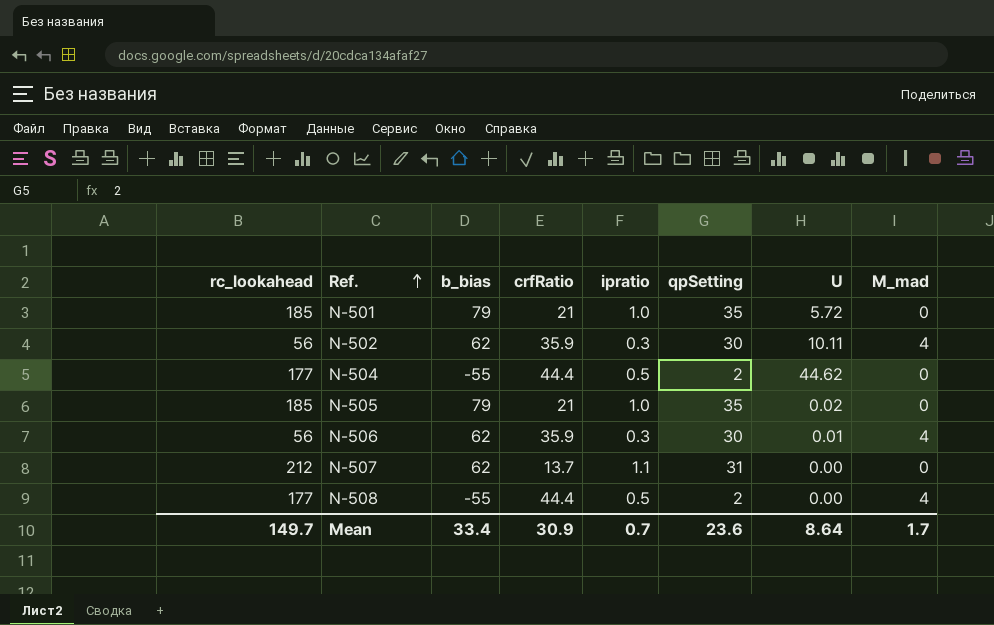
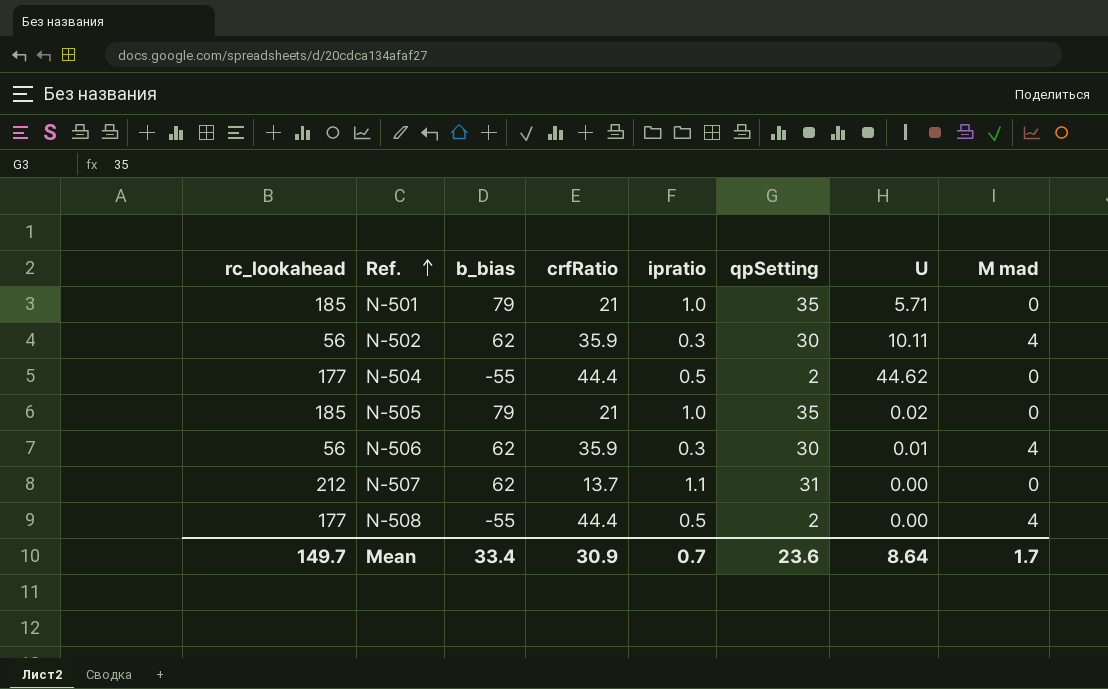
column name: M_mad -> M mad
N-501 | U: 5.72 -> 5.71

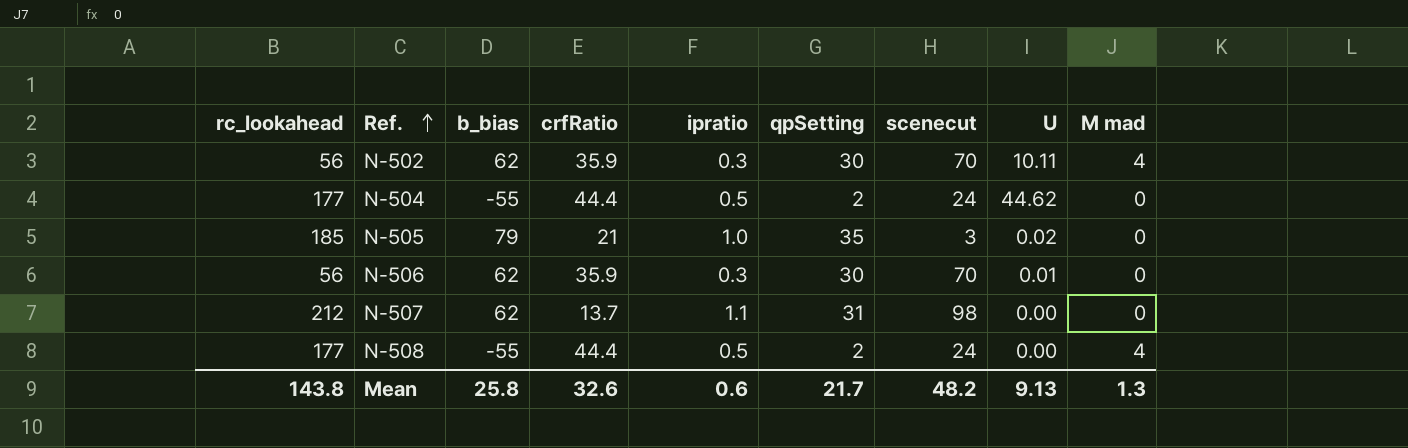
column scenecut | position: none -> 7
row N-501: 185 | 79 | 21 | 1.0 | 35 | 5.71 | 0 -> none
N-506 | M mad: 4 -> 0
Mean | rc_lookahead: 149.7 -> 143.8
Mean | b_bias: 33.4 -> 25.8
Mean | crfRatio: 30.9 -> 32.6
Mean | ipratio: 0.7 -> 0.6
Mean | qpSetting: 23.6 -> 21.7
Mean | U: 8.64 -> 9.13
Mean | M mad: 1.7 -> 1.3

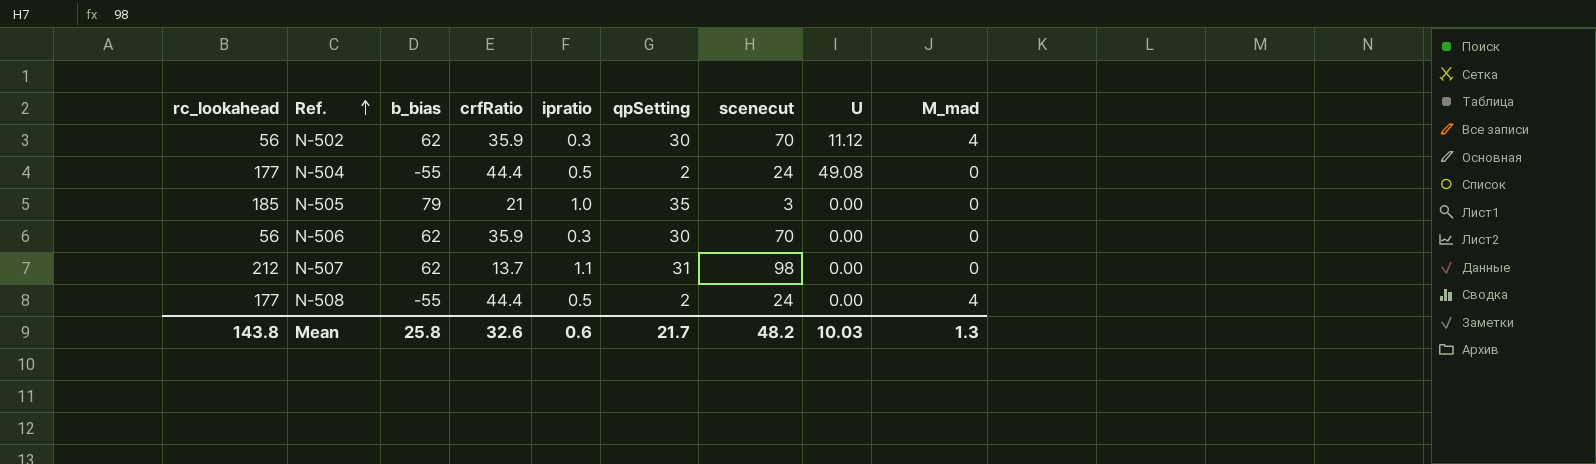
column name: M mad -> M_mad
N-502 | U: 10.11 -> 11.12
N-504 | U: 44.62 -> 49.08
N-505 | U: 0.02 -> 0.00
N-506 | U: 0.01 -> 0.00
Mean | U: 9.13 -> 10.03

